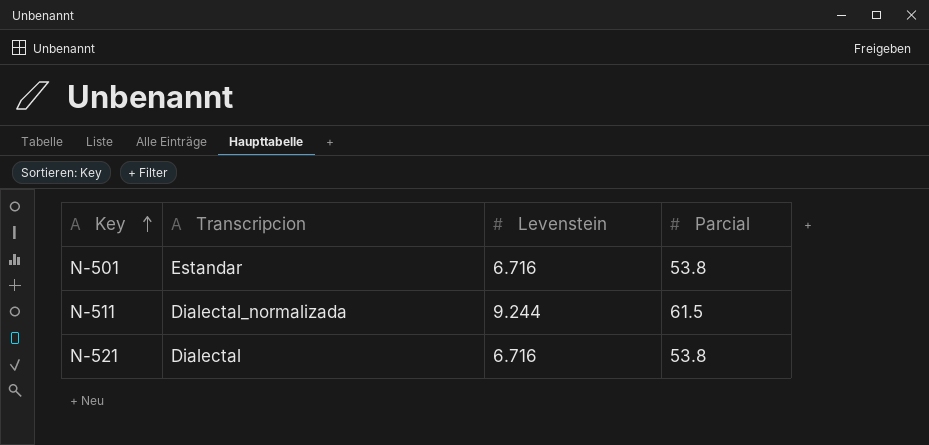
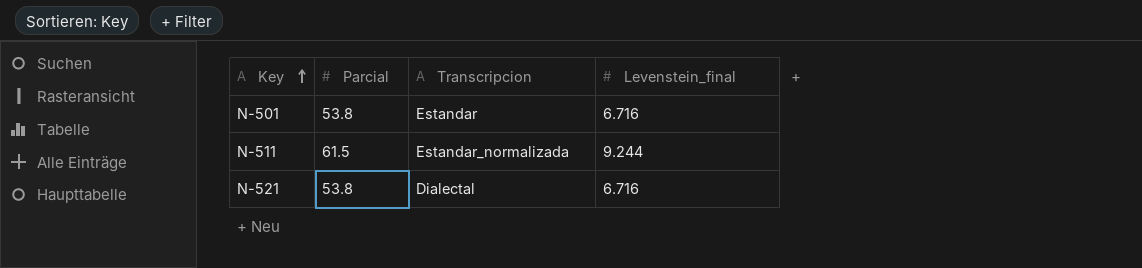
column Parcial | position: 4 -> 2
column name: Levenstein -> Levenstein_final
N-511 | Transcripcion: Dialectal_normalizada -> Estandar_normalizada

